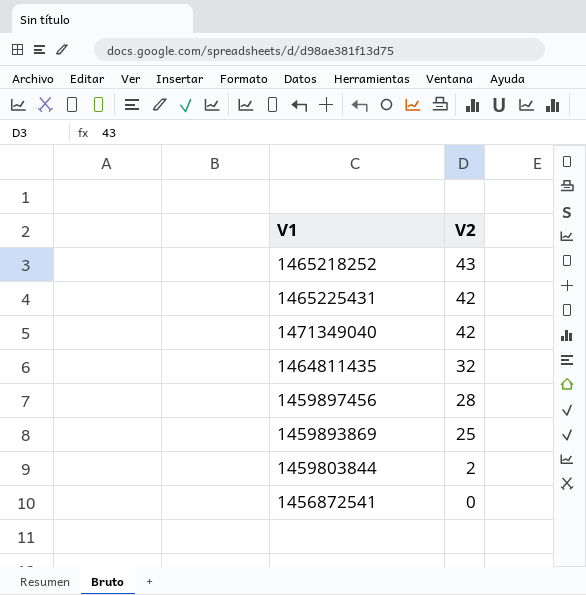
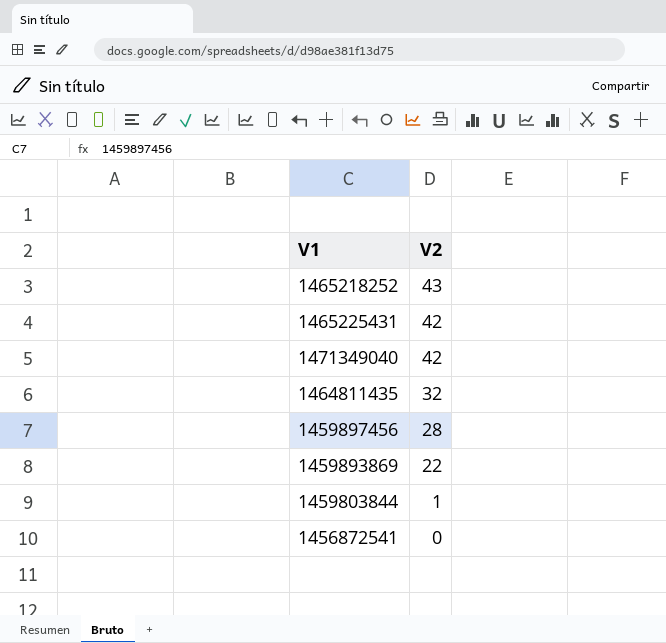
1459893869 | V2: 25 -> 22
1459803844 | V2: 2 -> 1

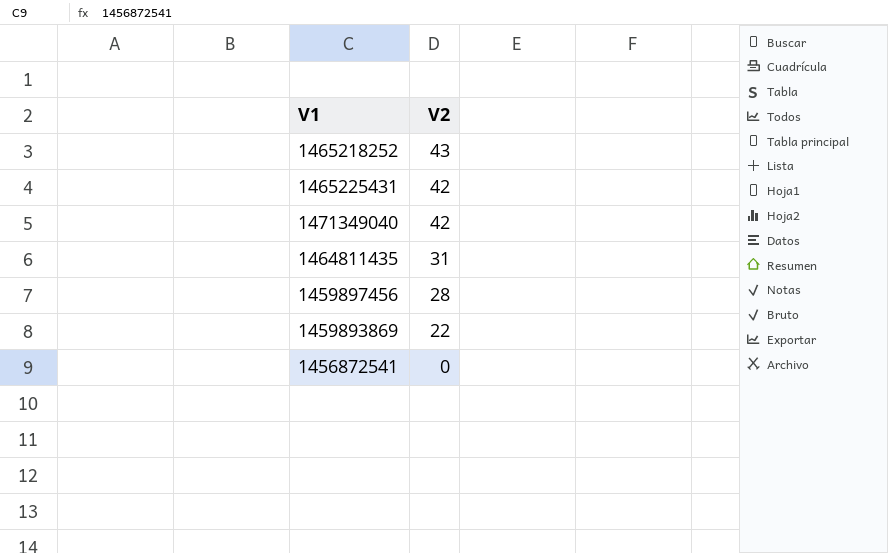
row 1459803844: 1 -> none
1464811435 | V2: 32 -> 31

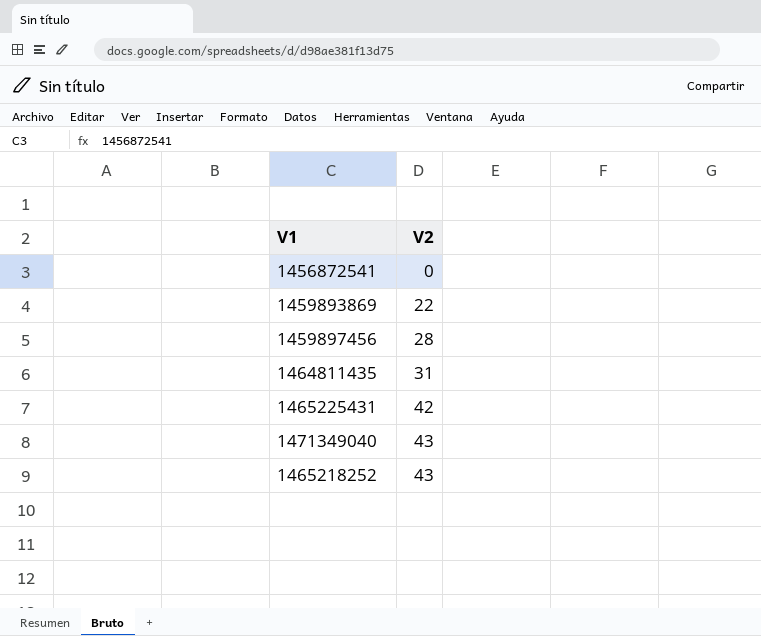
row order: V2 descending -> V2 ascending
1471349040 | V2: 42 -> 43

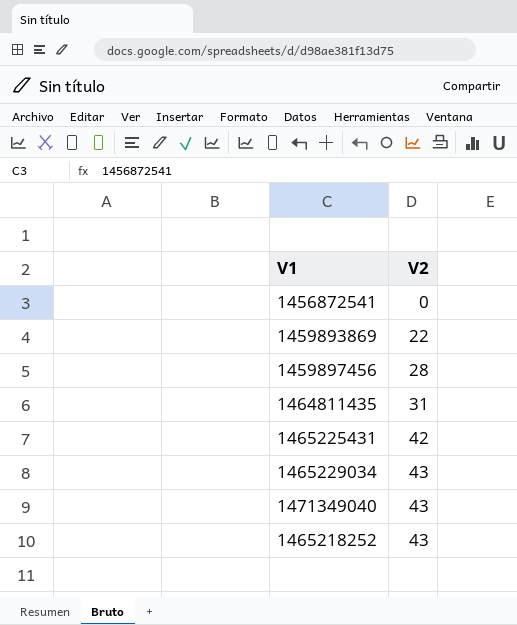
row 1465229034: none -> 43

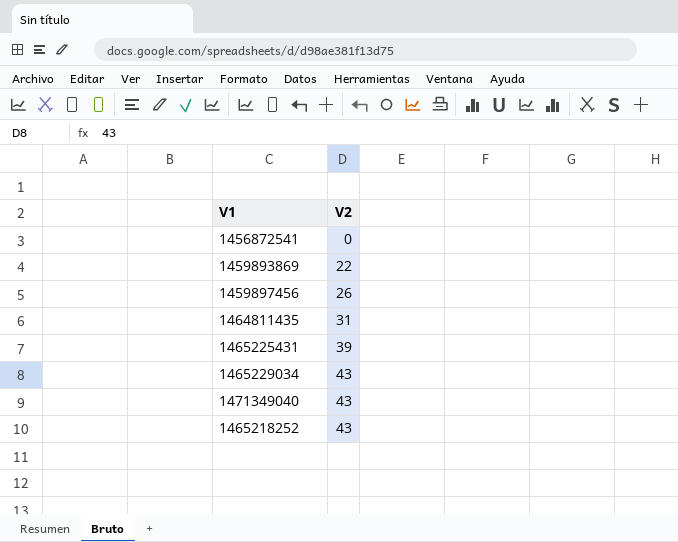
1459897456 | V2: 28 -> 26
1465225431 | V2: 42 -> 39

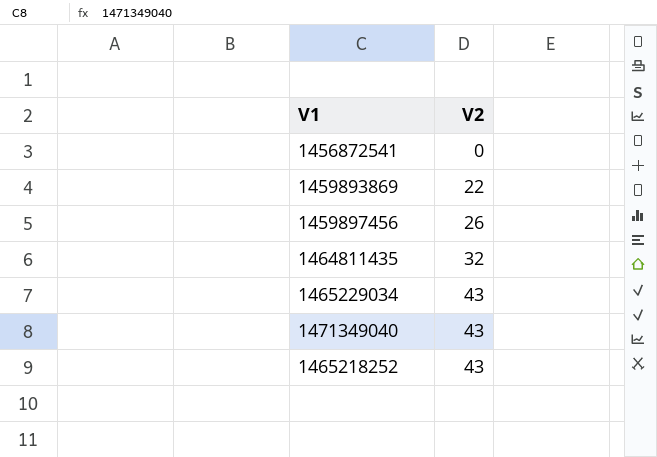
row 1465225431: 39 -> none
1464811435 | V2: 31 -> 32

